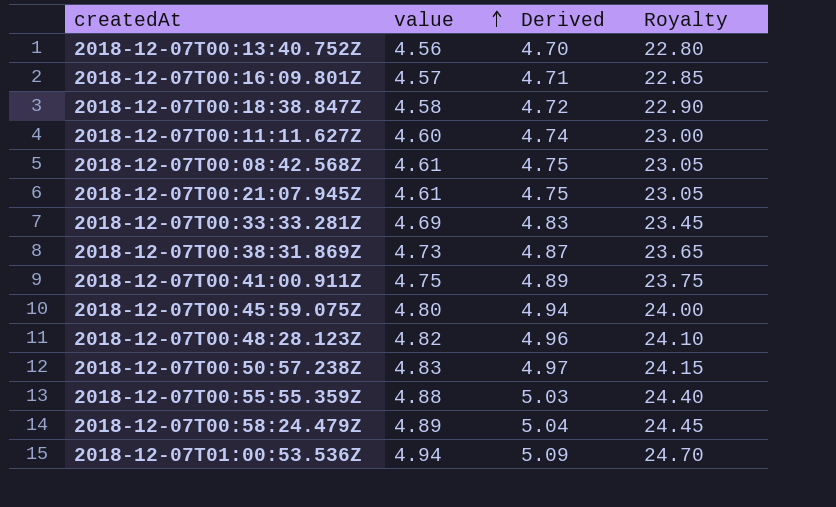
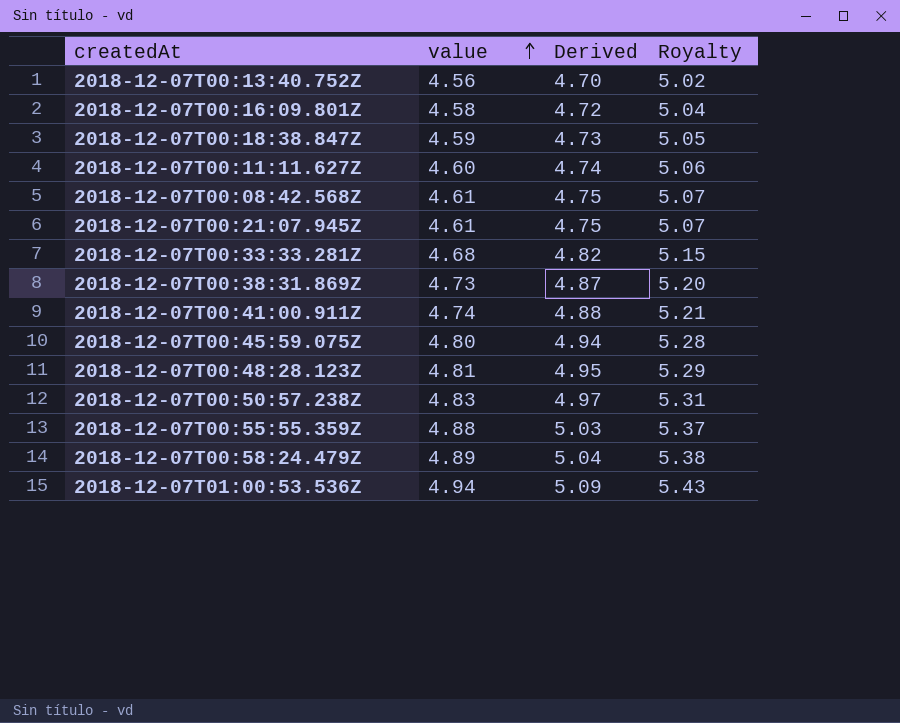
column Royalty | formula: [value] * 5 -> [value] * 1.1
2018-12-07T00:16:09.801Z | value: 4.57 -> 4.58
2018-12-07T00:16:09.801Z | Derived: 4.71 -> 4.72
2018-12-07T00:18:38.847Z | value: 4.58 -> 4.59
2018-12-07T00:18:38.847Z | Derived: 4.72 -> 4.73
2018-12-07T00:33:33.281Z | value: 4.69 -> 4.68
2018-12-07T00:33:33.281Z | Derived: 4.83 -> 4.82
2018-12-07T00:41:00.911Z | value: 4.75 -> 4.74
2018-12-07T00:41:00.911Z | Derived: 4.89 -> 4.88
2018-12-07T00:48:28.123Z | value: 4.82 -> 4.81
2018-12-07T00:48:28.123Z | Derived: 4.96 -> 4.95

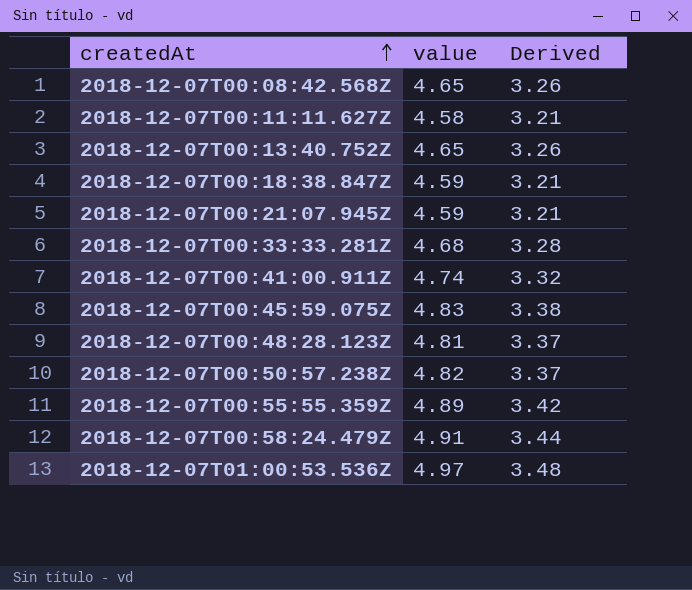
row order: value ascending -> createdAt ascending
column Royalty | formula: [value] * 1.1 -> none
column Derived | formula: [value] * 1.03 -> [value] * 0.7
row 2018-12-07T00:16:09.801Z: 4.58 | 4.72 | 5.04 -> none
row 2018-12-07T00:38:31.869Z: 4.73 | 4.87 | 5.20 -> none
2018-12-07T00:08:42.568Z | value: 4.61 -> 4.65
2018-12-07T00:11:11.627Z | value: 4.60 -> 4.58
2018-12-07T00:13:40.752Z | value: 4.56 -> 4.65
2018-12-07T00:21:07.945Z | value: 4.61 -> 4.59
2018-12-07T00:45:59.075Z | value: 4.80 -> 4.83
2018-12-07T00:50:57.238Z | value: 4.83 -> 4.82
2018-12-07T00:55:55.359Z | value: 4.88 -> 4.89
2018-12-07T00:58:24.479Z | value: 4.89 -> 4.91
2018-12-07T01:00:53.536Z | value: 4.94 -> 4.97

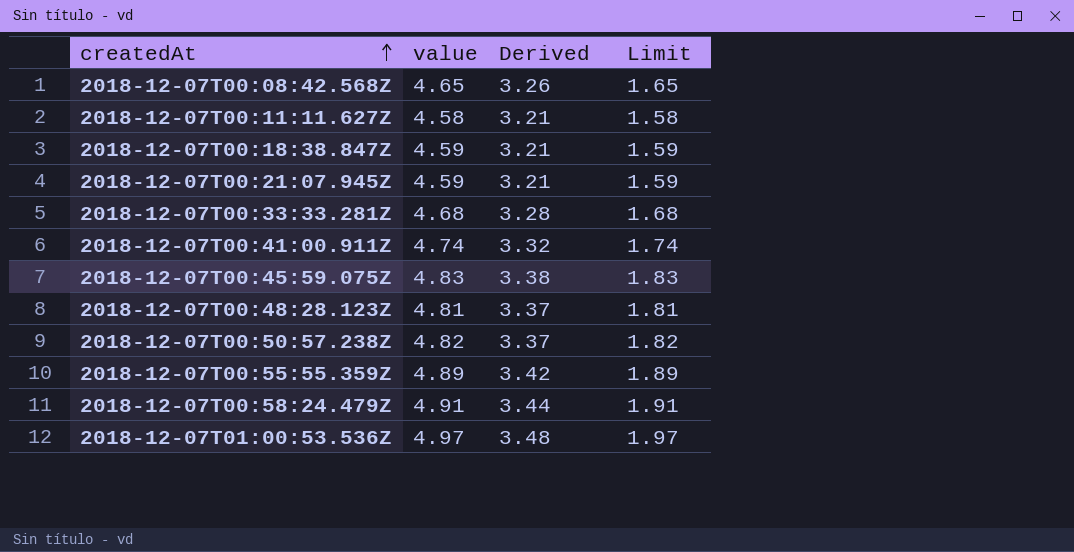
column Limit | formula: none -> [value] - 3
row 2018-12-07T00:13:40.752Z: 4.65 | 3.26 -> none

